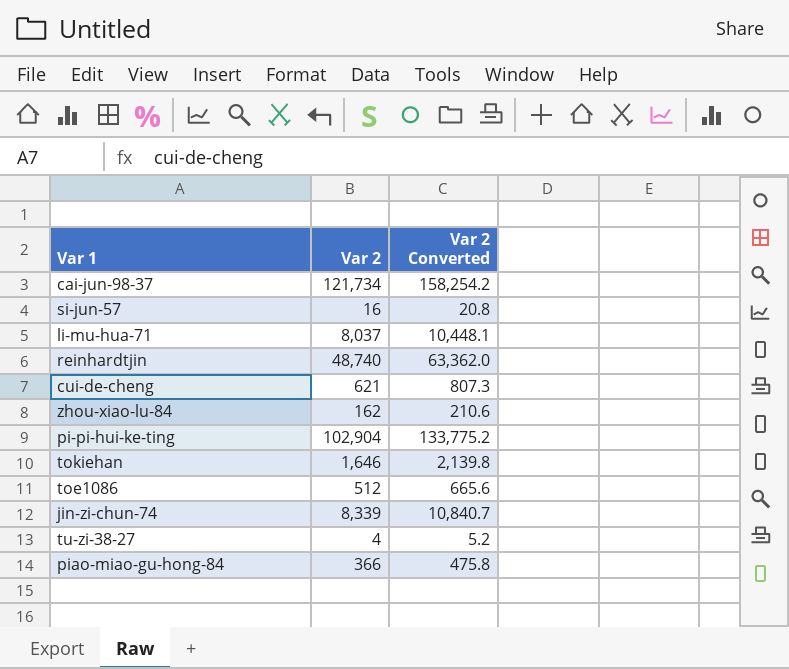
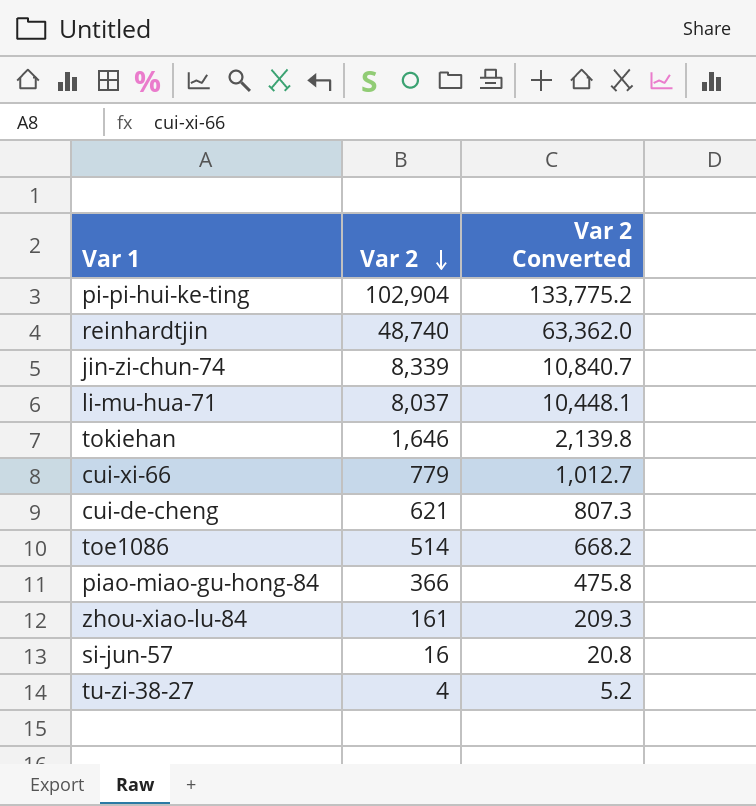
row order: none -> Var 2 descending
row cai-jun-98-37: 121,734 | 158,254.2 -> none
row cui-xi-66: none -> 779 | 1,012.7
toe1086 | Var 2: 512 -> 514
toe1086 | Var 2 Converted: 665.6 -> 668.2
zhou-xiao-lu-84 | Var 2: 162 -> 161
zhou-xiao-lu-84 | Var 2 Converted: 210.6 -> 209.3

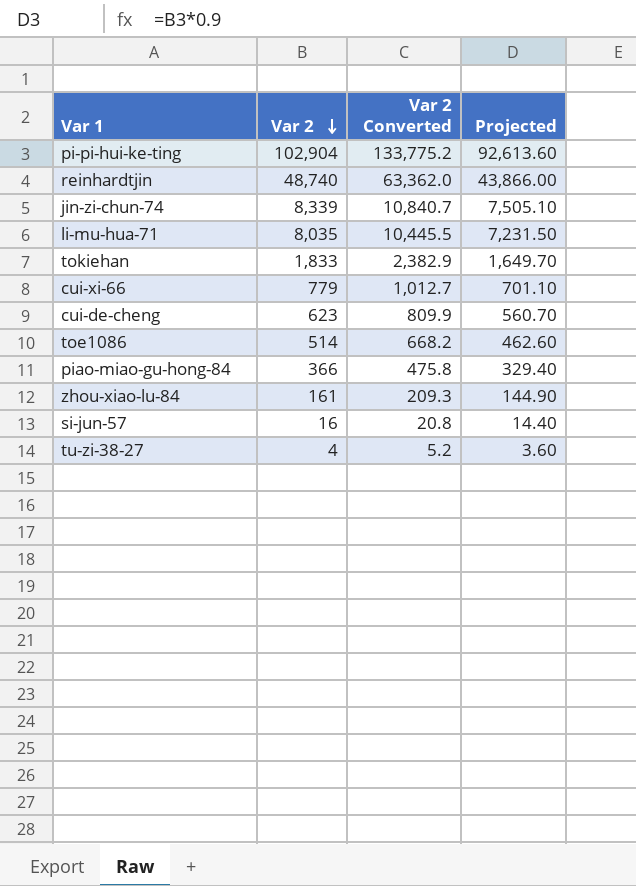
column Projected | formula: none -> [Var 2] * 0.9
li-mu-hua-71 | Var 2: 8,037 -> 8,035
li-mu-hua-71 | Var 2 Converted: 10,448.1 -> 10,445.5
tokiehan | Var 2: 1,646 -> 1,833
tokiehan | Var 2 Converted: 2,139.8 -> 2,382.9
cui-de-cheng | Var 2: 621 -> 623
cui-de-cheng | Var 2 Converted: 807.3 -> 809.9

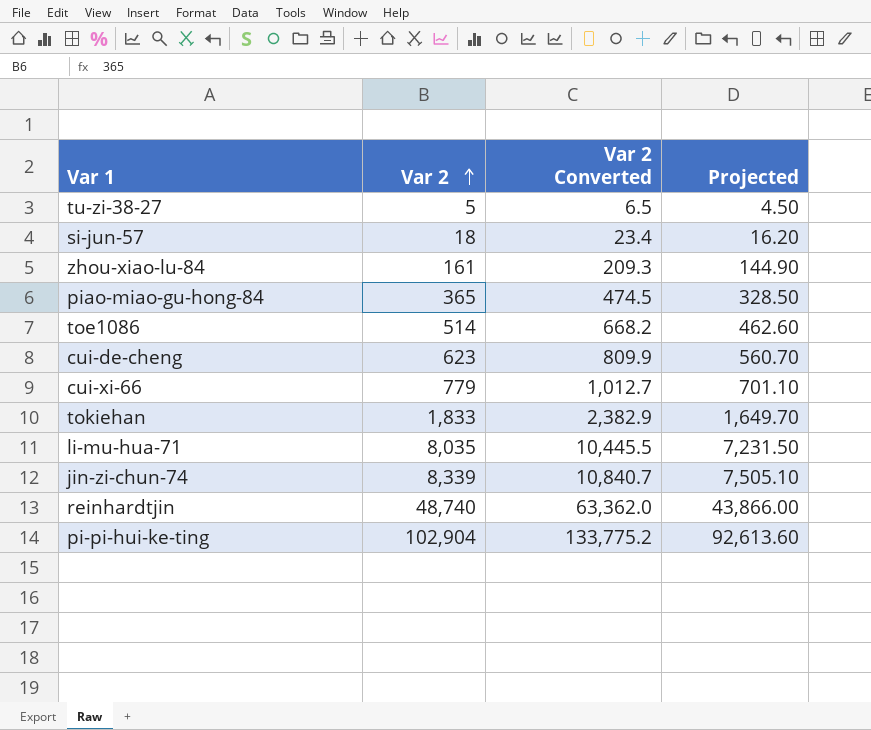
row order: Var 2 descending -> Var 2 ascending
tu-zi-38-27 | Var 2: 4 -> 5
tu-zi-38-27 | Var 2 Converted: 5.2 -> 6.5
tu-zi-38-27 | Projected: 3.60 -> 4.50
si-jun-57 | Var 2: 16 -> 18
si-jun-57 | Var 2 Converted: 20.8 -> 23.4
si-jun-57 | Projected: 14.40 -> 16.20
piao-miao-gu-hong-84 | Var 2: 366 -> 365
piao-miao-gu-hong-84 | Var 2 Converted: 475.8 -> 474.5
piao-miao-gu-hong-84 | Projected: 329.40 -> 328.50

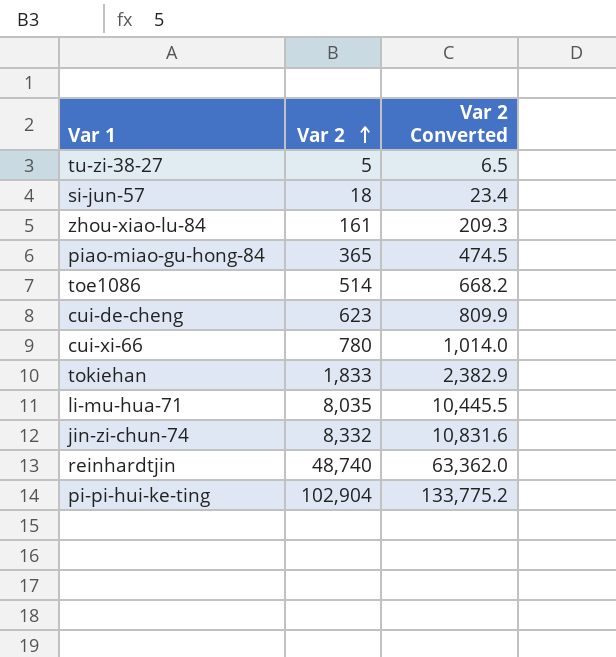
column Projected | formula: [Var 2] * 0.9 -> none
cui-xi-66 | Var 2: 779 -> 780
cui-xi-66 | Var 2 Converted: 1,012.7 -> 1,014.0
jin-zi-chun-74 | Var 2: 8,339 -> 8,332
jin-zi-chun-74 | Var 2 Converted: 10,840.7 -> 10,831.6

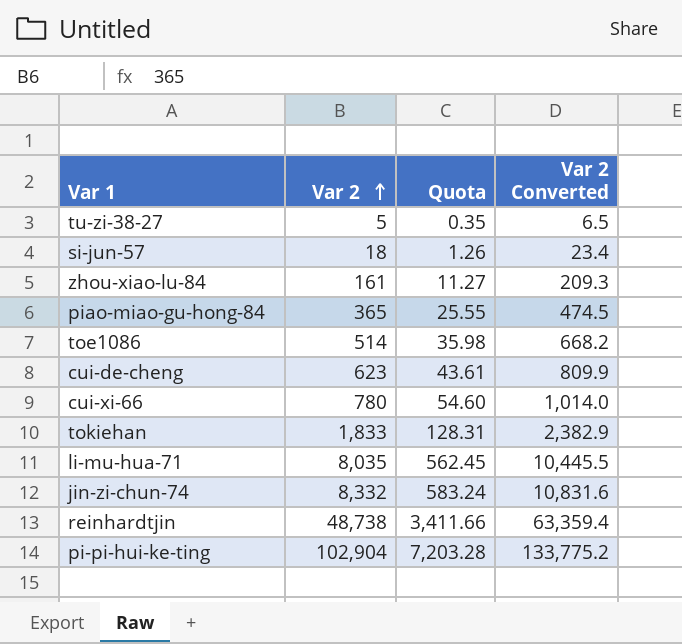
column Quota | formula: none -> [Var 2] * 0.07
reinhardtjin | Var 2: 48,740 -> 48,738
reinhardtjin | Var 2 Converted: 63,362.0 -> 63,359.4

